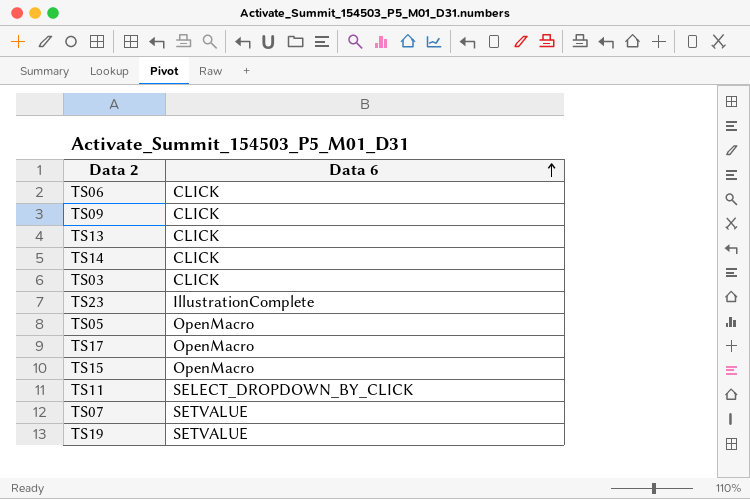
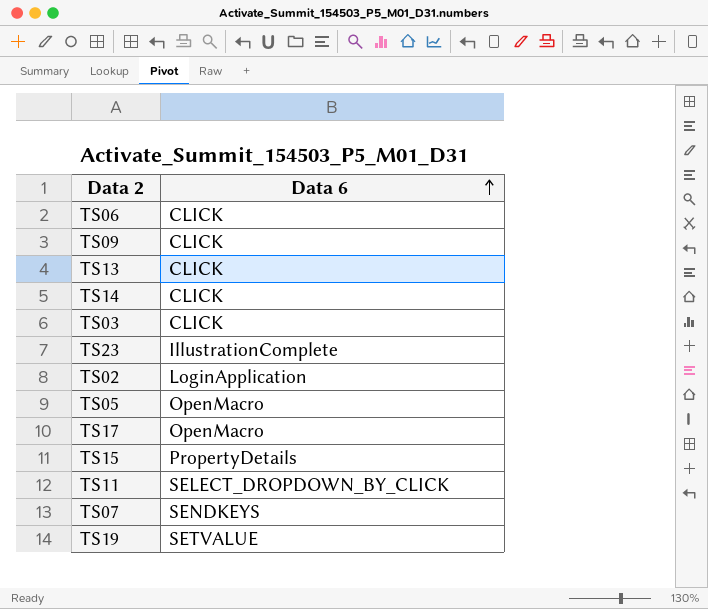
row TS02: none -> LoginApplication
TS15 | Data 6: OpenMacro -> PropertyDetails
TS07 | Data 6: SETVALUE -> SENDKEYS

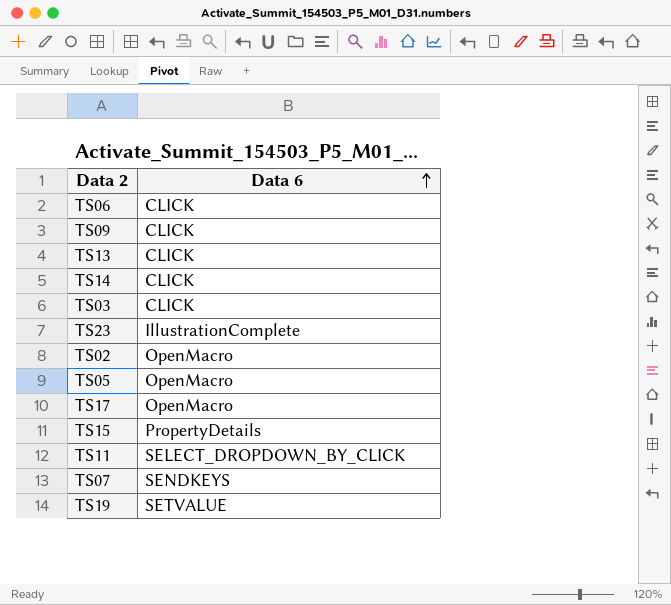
TS02 | Data 6: LoginApplication -> OpenMacro

